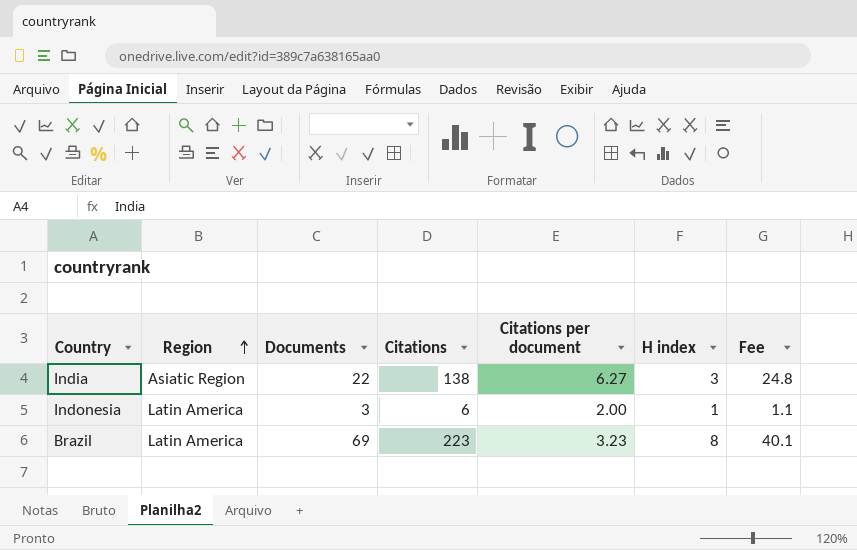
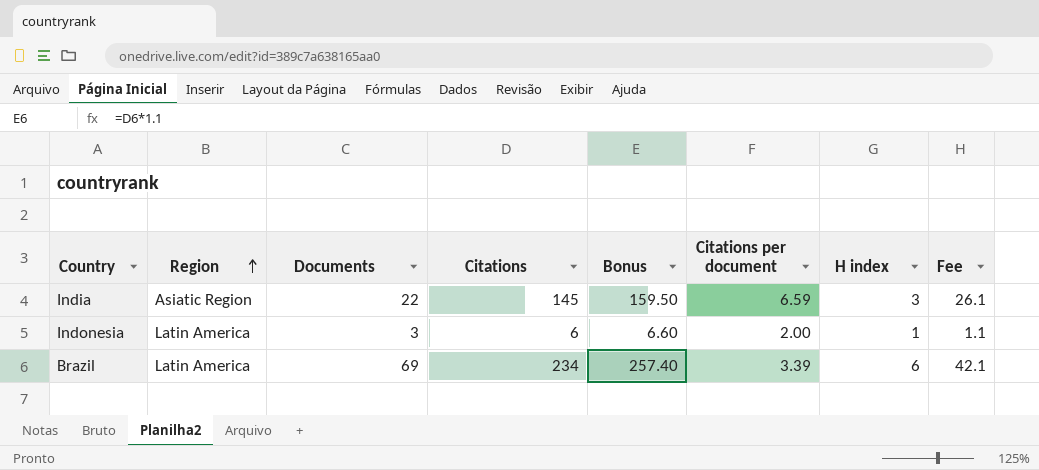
column Bonus | formula: none -> [Citations] * 1.1
India | Citations: 138 -> 145
India | Citations per document: 6.27 -> 6.59
India | Fee: 24.8 -> 26.1
Brazil | Citations: 223 -> 234
Brazil | Citations per document: 3.23 -> 3.39
Brazil | H index: 8 -> 6
Brazil | Fee: 40.1 -> 42.1

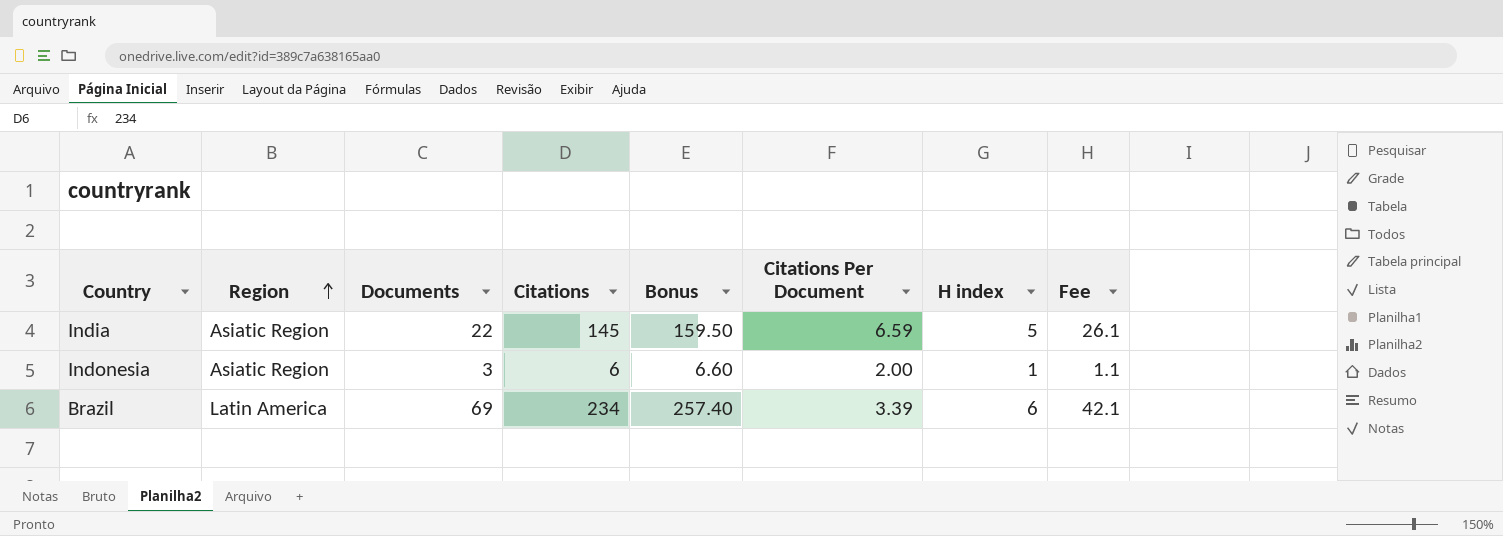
column name: Citations per document -> Citations Per Document
India | H index: 3 -> 5
Indonesia | Region: Latin America -> Asiatic Region

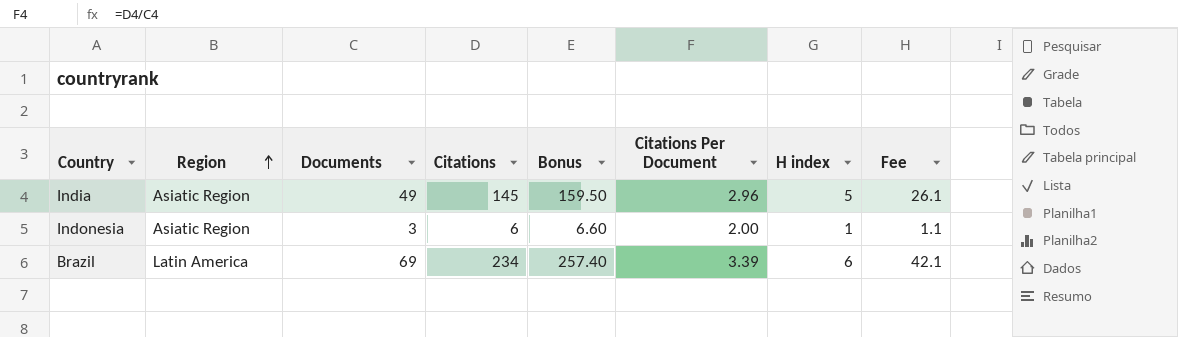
India | Documents: 22 -> 49
India | Citations Per Document: 6.59 -> 2.96

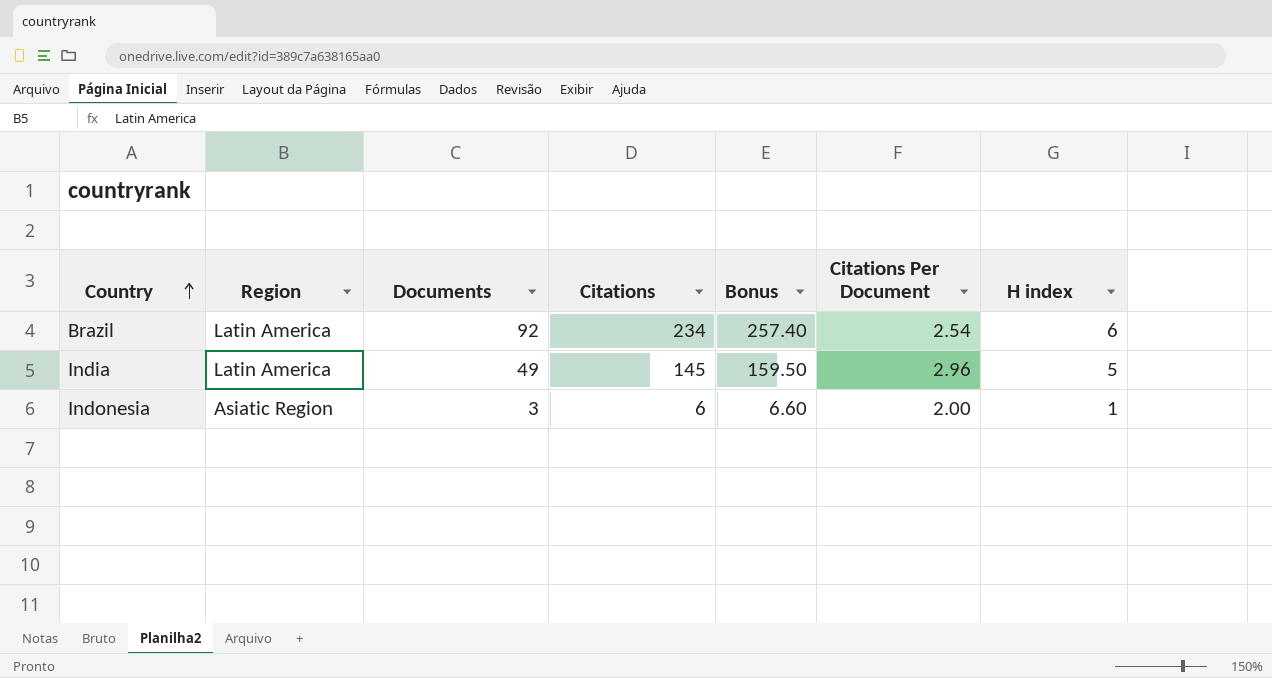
row order: Region ascending -> Country ascending
column Fee | formula: [Citations] * 0.18 -> none
Brazil | Documents: 69 -> 92
Brazil | Citations Per Document: 3.39 -> 2.54
India | Region: Asiatic Region -> Latin America

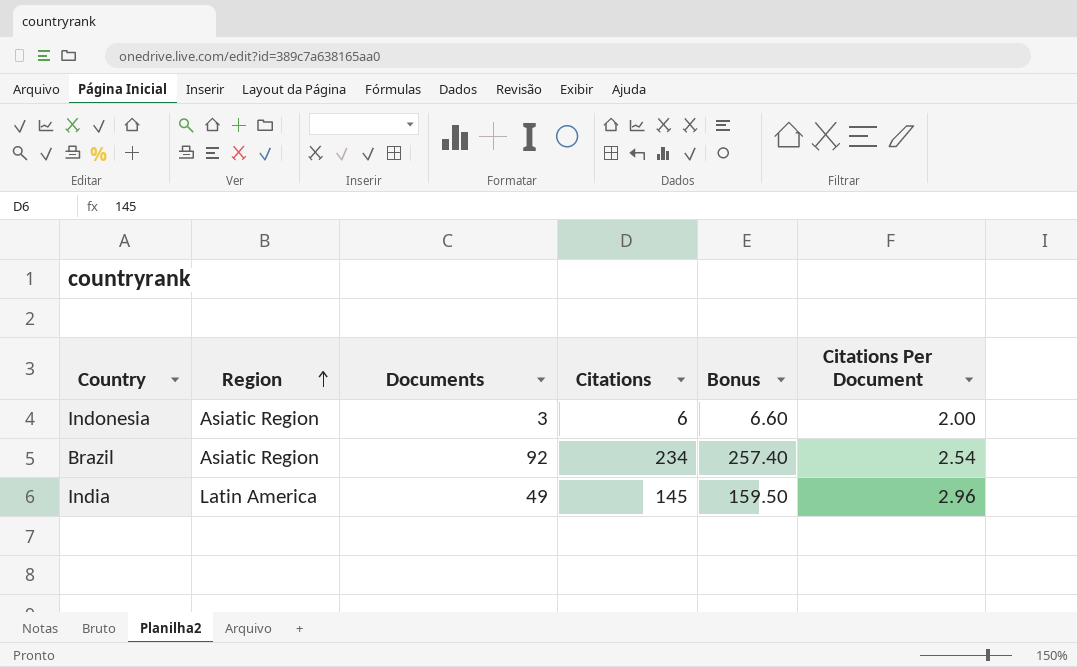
row order: Country ascending -> Region ascending
column H index | position: 7 -> none
Brazil | Region: Latin America -> Asiatic Region

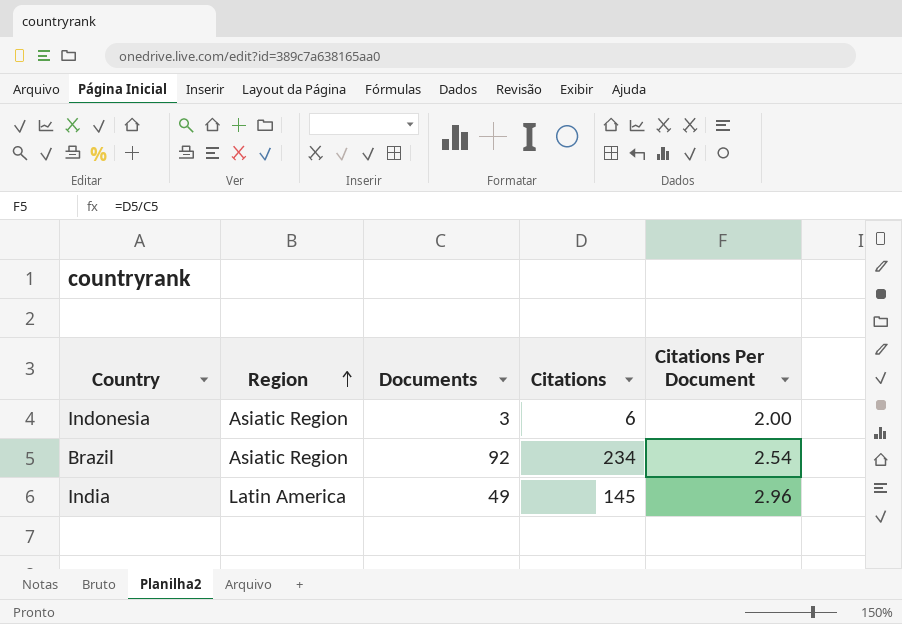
column Bonus | formula: [Citations] * 1.1 -> none

